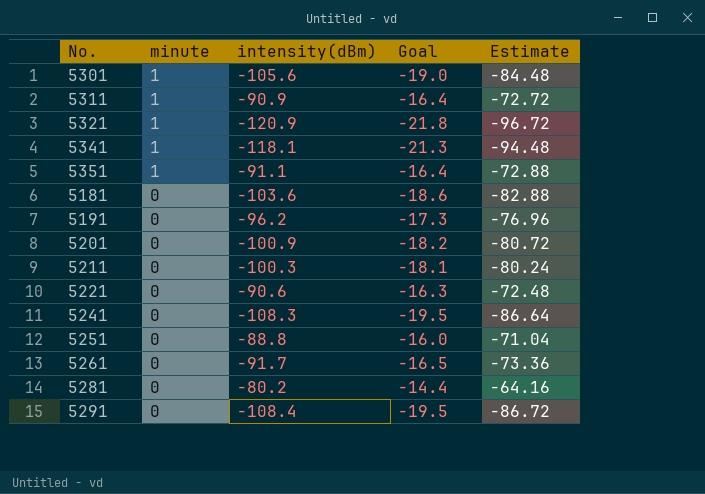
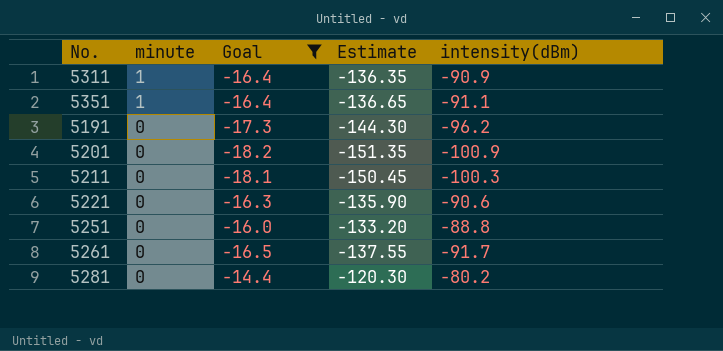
filter: none -> Goal >= -18.2
column Estimate | formula: [intensity(dBm)] * 0.8 -> [intensity(dBm)] * 1.5
column intensity(dBm) | position: 3 -> 5

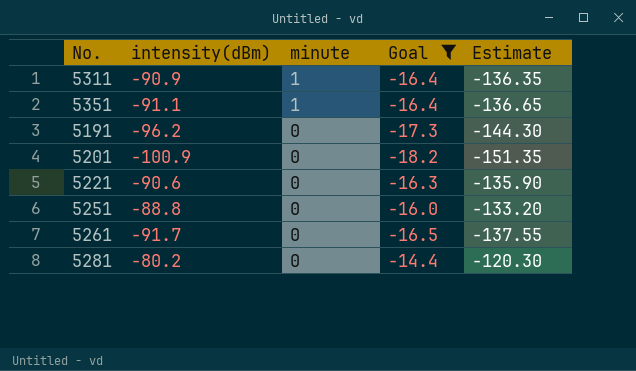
column intensity(dBm) | position: 5 -> 2
row 5211: 0 | -18.1 | -150.45 | -100.3 -> none

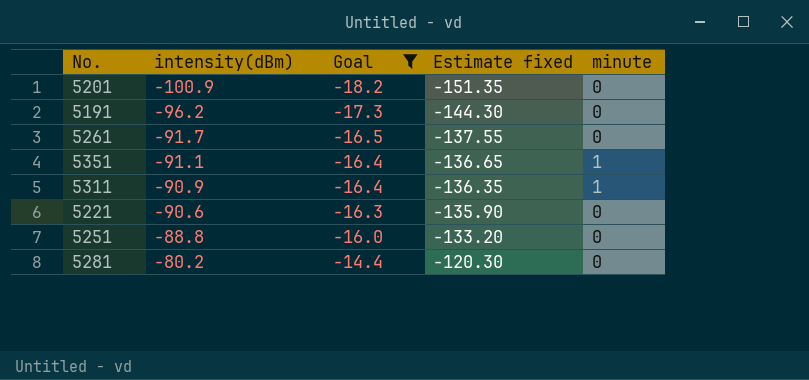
row order: minute descending -> intensity(dBm) ascending
column name: Estimate -> Estimate fixed
column minute | position: 3 -> 5

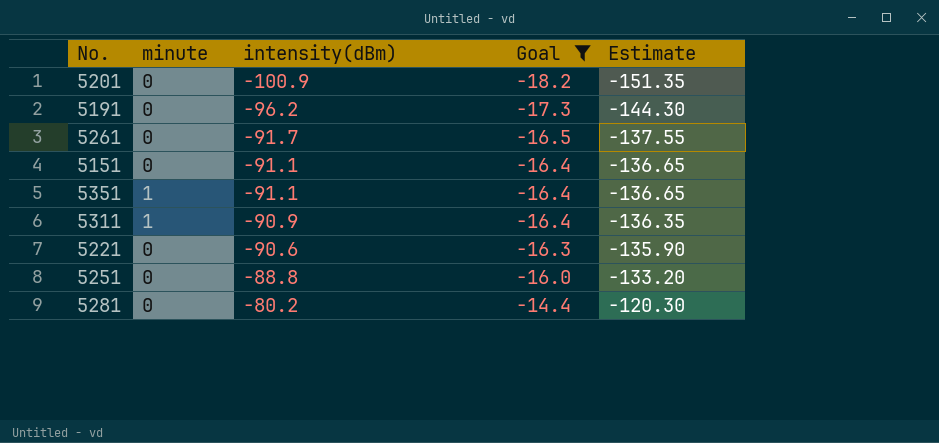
column minute | position: 5 -> 2
column name: Estimate fixed -> Estimate
row 5151: none -> 0 | -91.1 | -16.4 | -136.65

